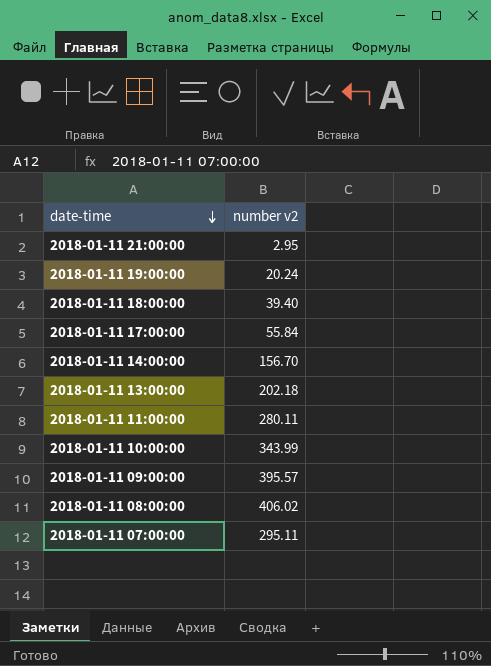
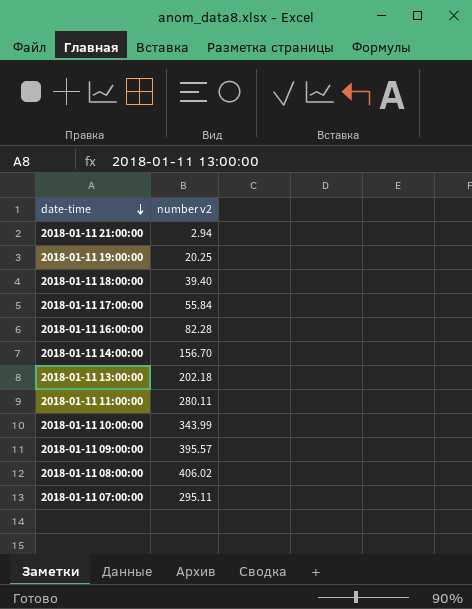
2018-01-11 21:00:00 | number v2: 2.95 -> 2.94
2018-01-11 19:00:00 | number v2: 20.24 -> 20.25
row 2018-01-11 16:00:00: none -> 82.28

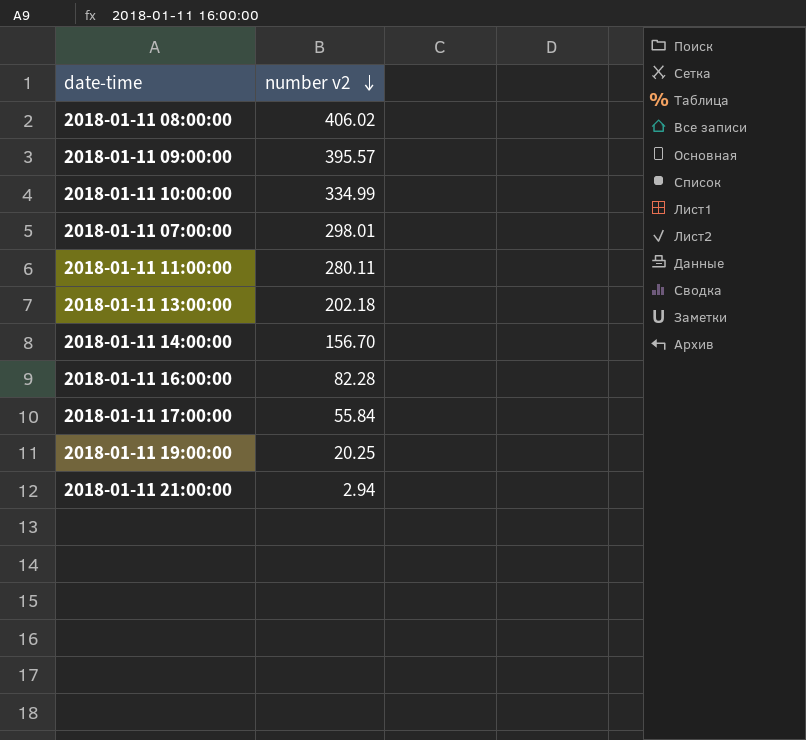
row order: date-time descending -> number v2 descending
row 2018-01-11 18:00:00: 39.40 -> none
2018-01-11 10:00:00 | number v2: 343.99 -> 334.99
2018-01-11 07:00:00 | number v2: 295.11 -> 298.01

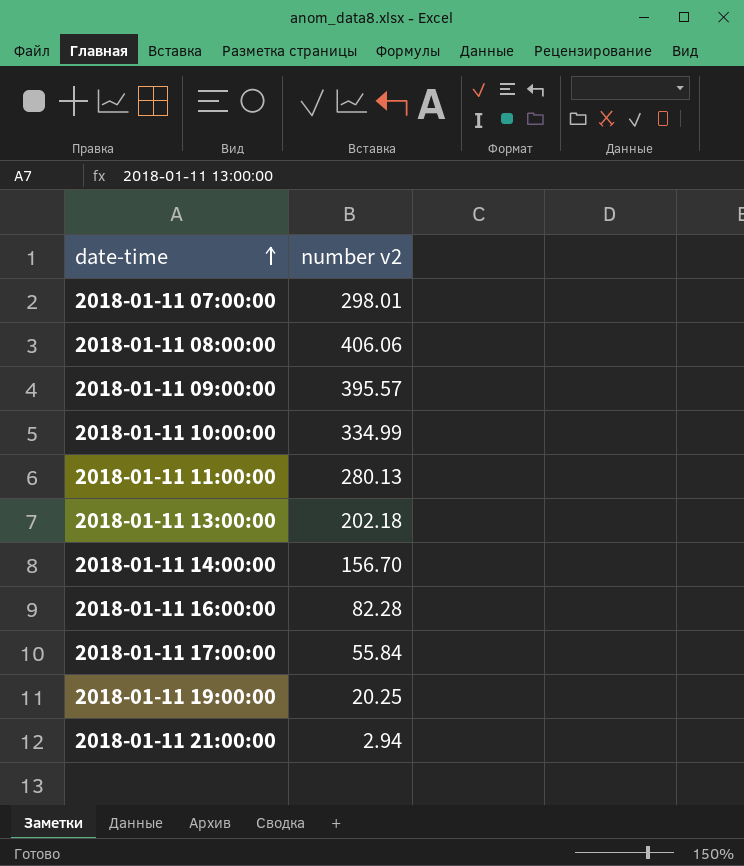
row order: number v2 descending -> date-time ascending
2018-01-11 08:00:00 | number v2: 406.02 -> 406.06
2018-01-11 11:00:00 | number v2: 280.11 -> 280.13

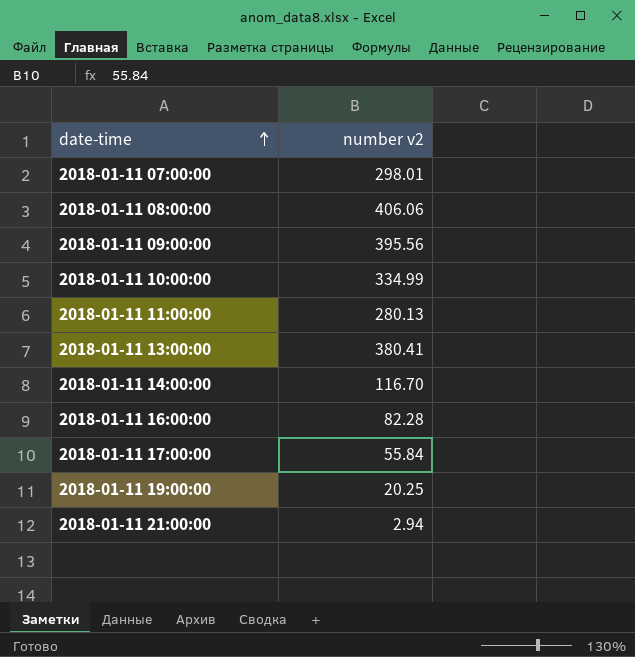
2018-01-11 09:00:00 | number v2: 395.57 -> 395.56
2018-01-11 13:00:00 | number v2: 202.18 -> 380.41
2018-01-11 14:00:00 | number v2: 156.70 -> 116.70

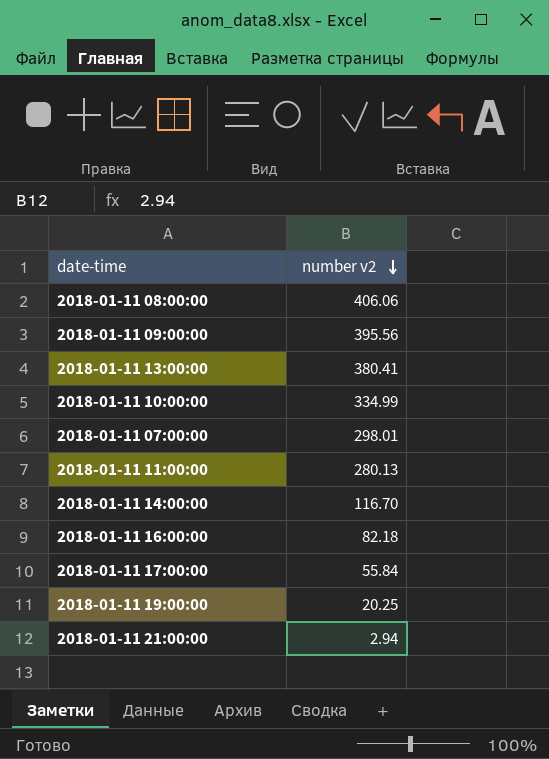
row order: date-time ascending -> number v2 descending
2018-01-11 16:00:00 | number v2: 82.28 -> 82.18

